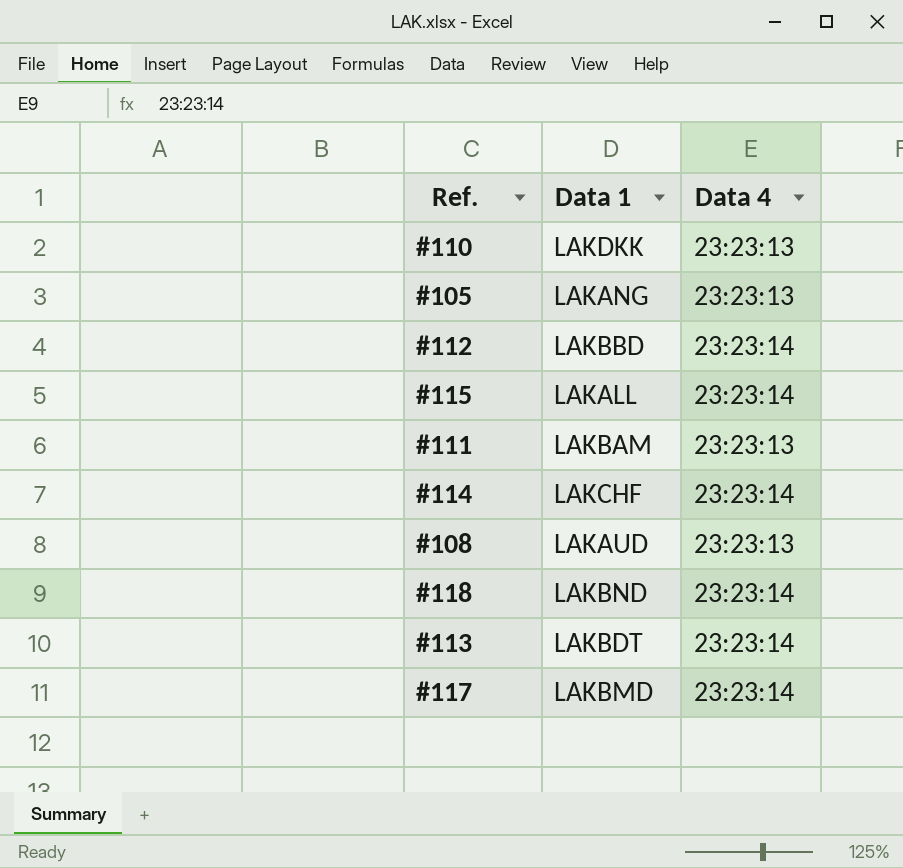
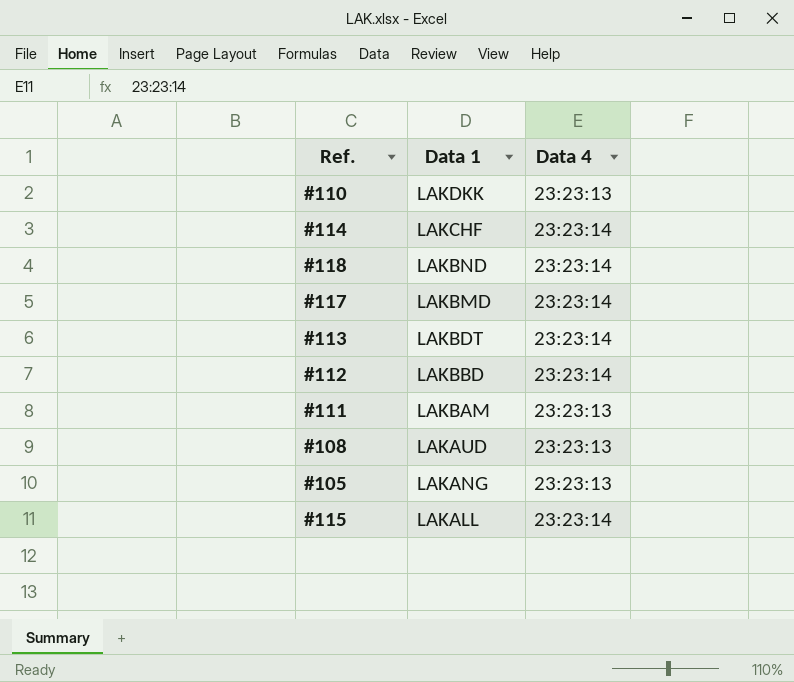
row order: none -> Data 1 descending

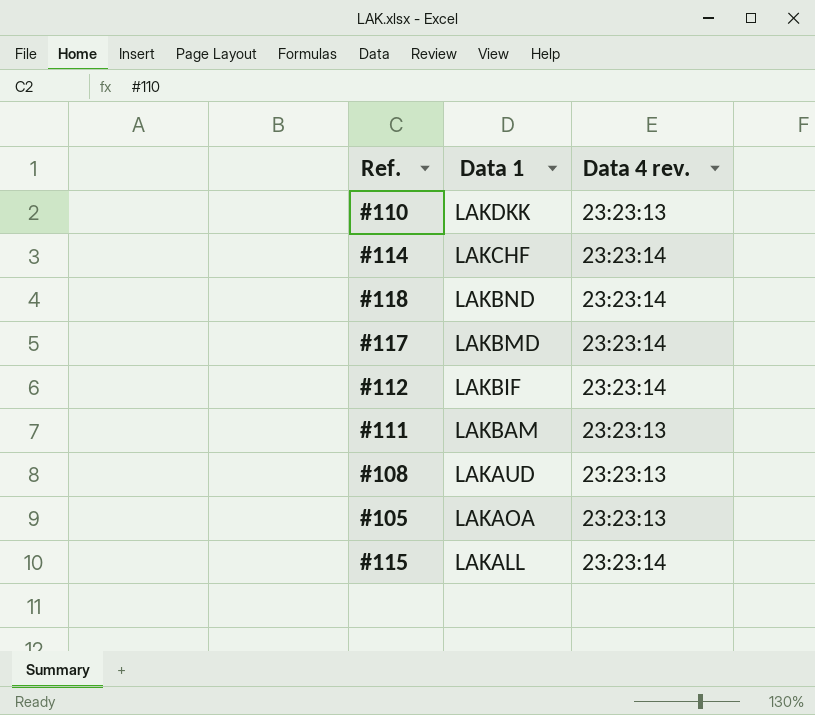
column name: Data 4 -> Data 4 rev.
row #113: LAKBDT | 23:23:14 -> none
#112 | Data 1: LAKBBD -> LAKBIF
#105 | Data 1: LAKANG -> LAKAOA

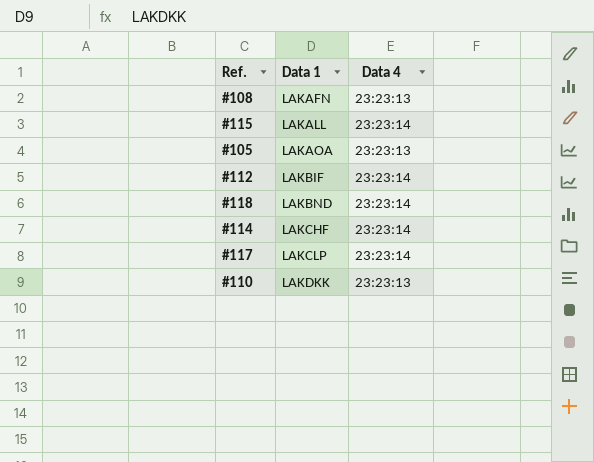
row order: Data 1 descending -> Data 1 ascending
column name: Data 4 rev. -> Data 4
row #111: LAKBAM | 23:23:13 -> none
#108 | Data 1: LAKAUD -> LAKAFN
#117 | Data 1: LAKBMD -> LAKCLP

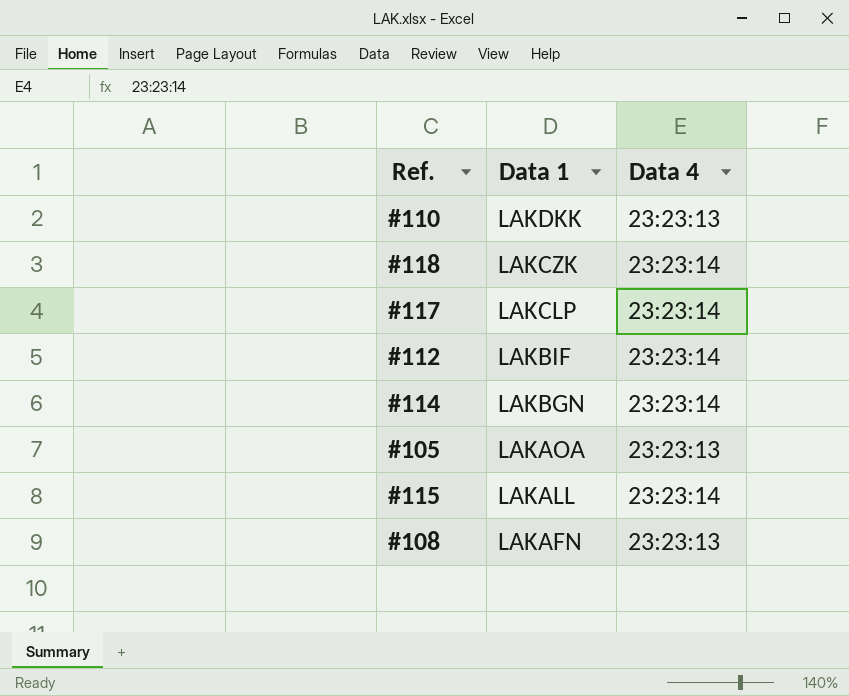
row order: Data 1 ascending -> Data 1 descending
#118 | Data 1: LAKBND -> LAKCZK
#114 | Data 1: LAKCHF -> LAKBGN

